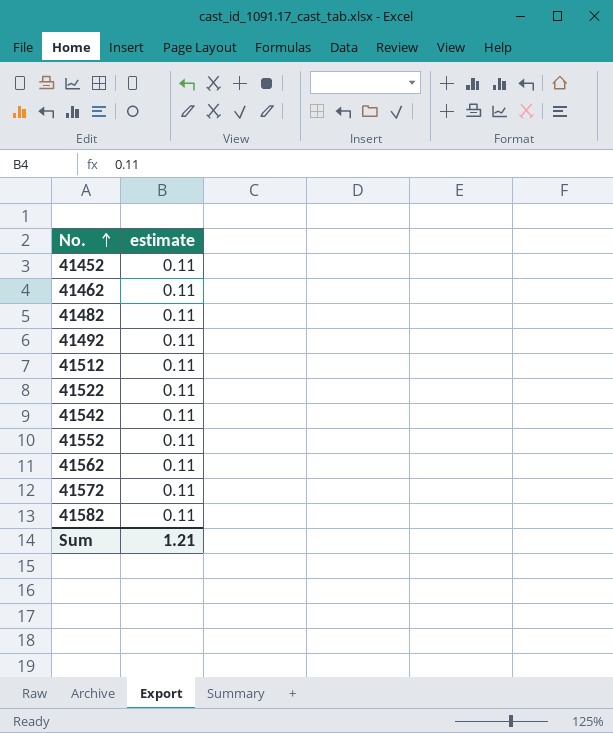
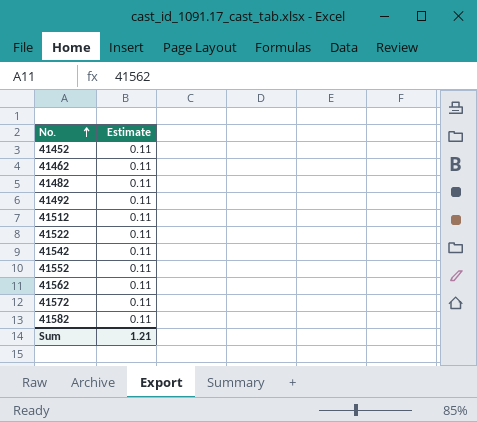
column name: estimate -> Estimate

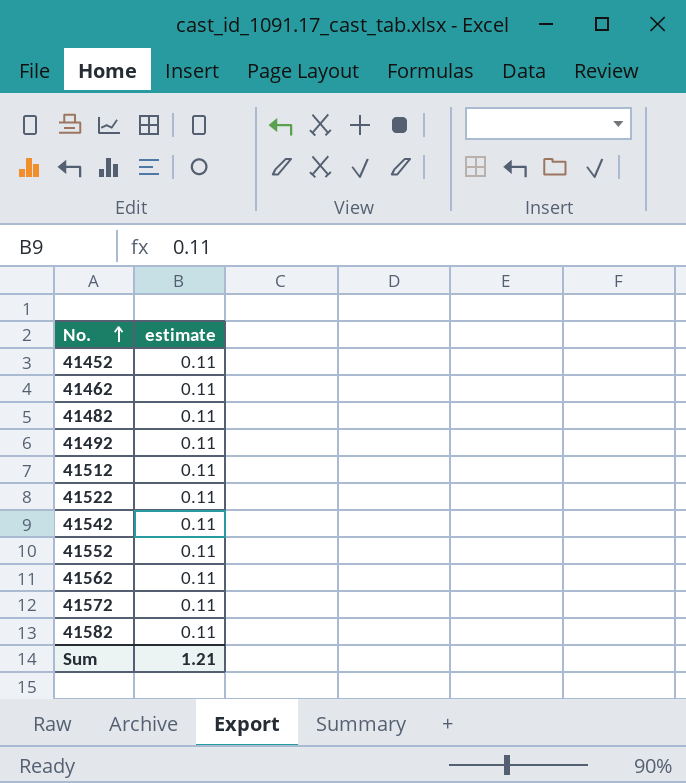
column name: Estimate -> estimate

